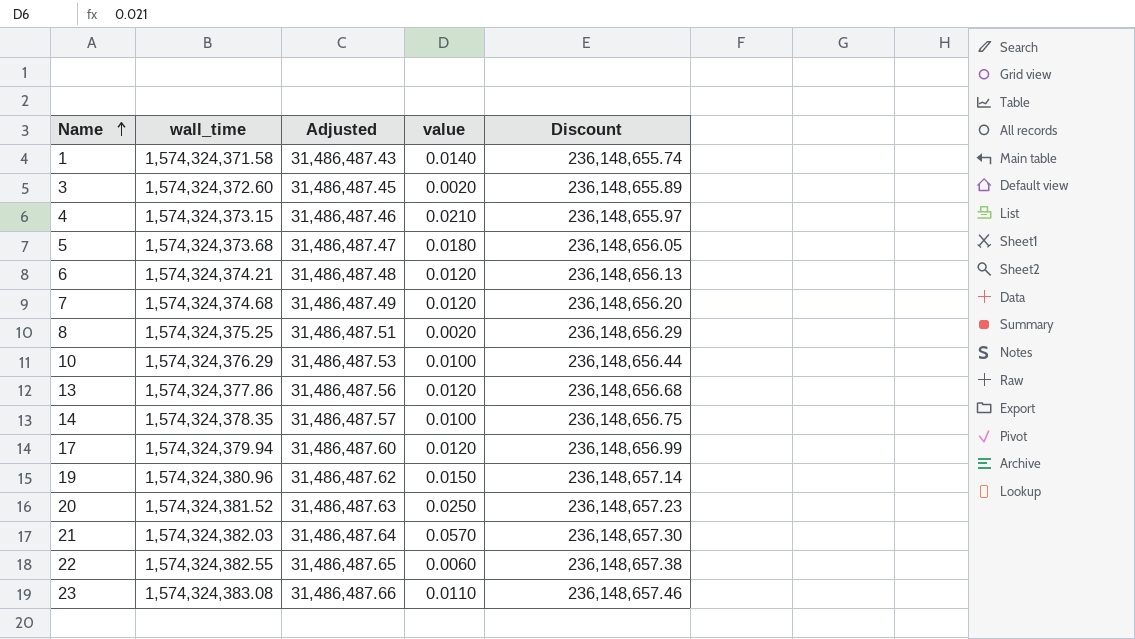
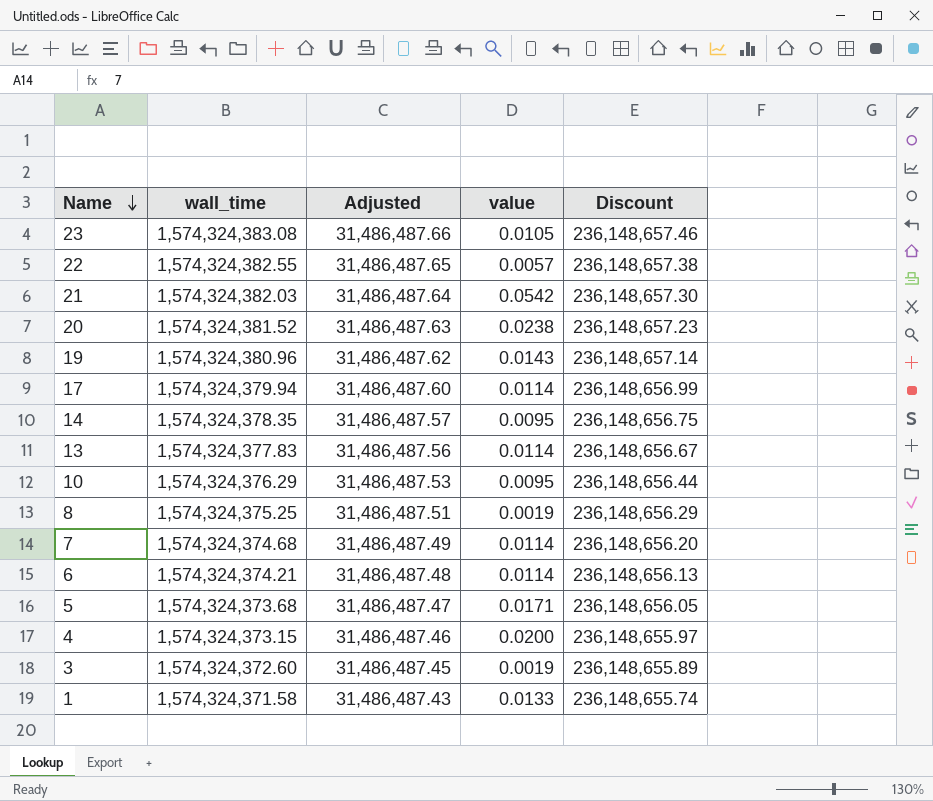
row order: Name ascending -> Name descending
23 | value: 0.0110 -> 0.0105
22 | value: 0.0060 -> 0.0057
21 | value: 0.0570 -> 0.0542
20 | value: 0.0250 -> 0.0238
19 | value: 0.0150 -> 0.0143
17 | value: 0.0120 -> 0.0114
14 | value: 0.0100 -> 0.0095
13 | wall_time: 1,574,324,377.86 -> 1,574,324,377.83
13 | value: 0.0120 -> 0.0114
13 | Discount: 236,148,656.68 -> 236,148,656.67
10 | value: 0.0100 -> 0.0095
8 | value: 0.0020 -> 0.0019
7 | value: 0.0120 -> 0.0114
6 | value: 0.0120 -> 0.0114
5 | value: 0.0180 -> 0.0171
4 | value: 0.0210 -> 0.0200
3 | value: 0.0020 -> 0.0019
1 | value: 0.0140 -> 0.0133

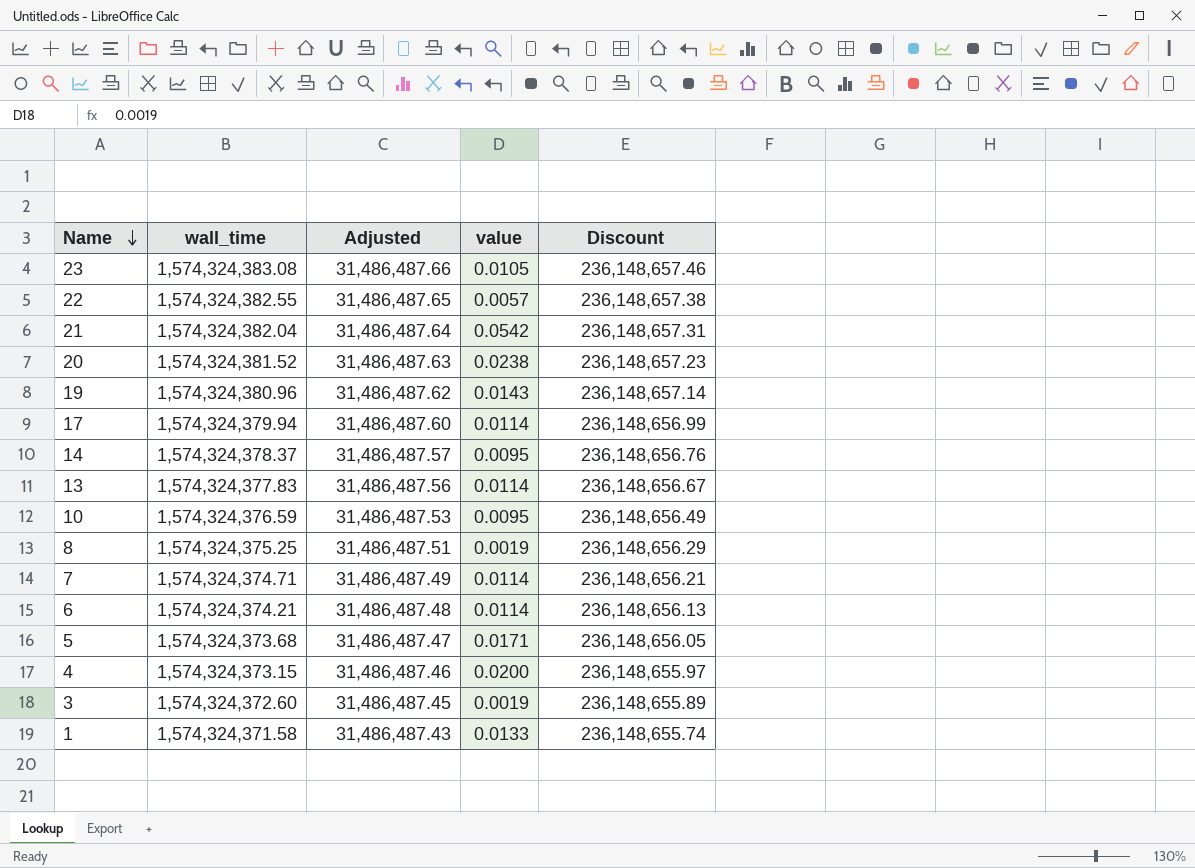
21 | wall_time: 1,574,324,382.03 -> 1,574,324,382.04
21 | Discount: 236,148,657.30 -> 236,148,657.31
14 | wall_time: 1,574,324,378.35 -> 1,574,324,378.37
14 | Discount: 236,148,656.75 -> 236,148,656.76
10 | wall_time: 1,574,324,376.29 -> 1,574,324,376.59
10 | Discount: 236,148,656.44 -> 236,148,656.49
7 | wall_time: 1,574,324,374.68 -> 1,574,324,374.71
7 | Discount: 236,148,656.20 -> 236,148,656.21

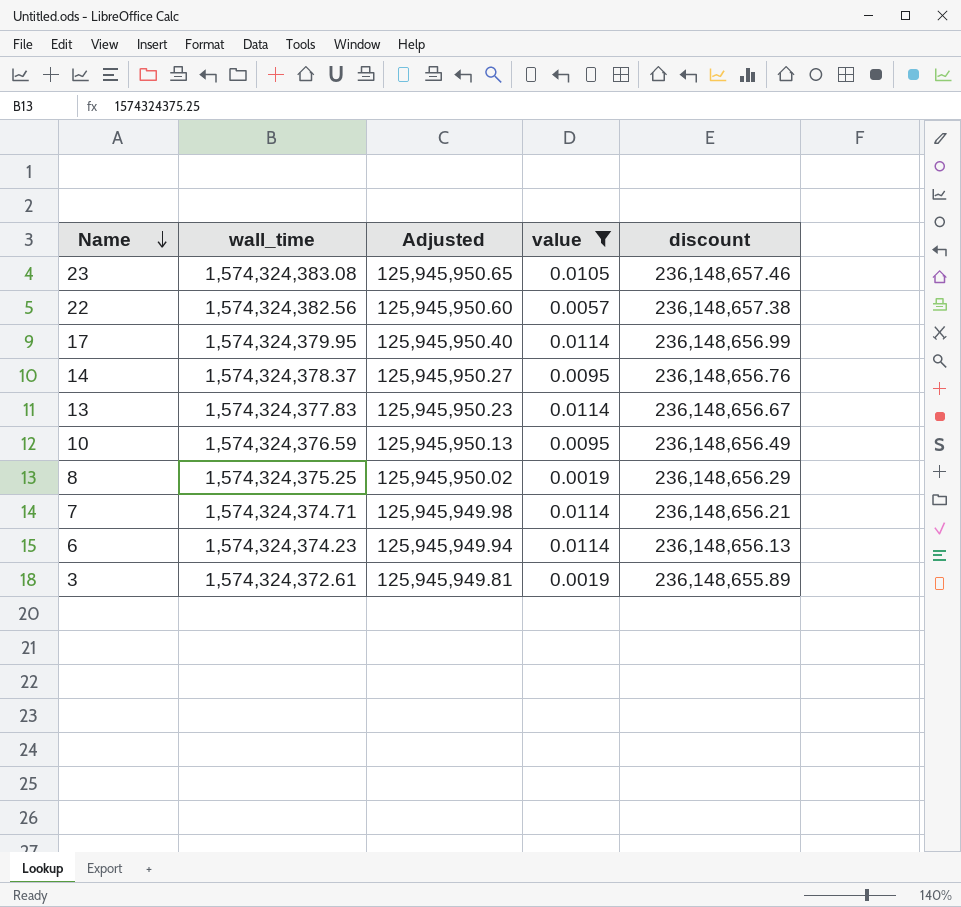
filter: none -> value <= 0.0114
column Adjusted | formula: [wall_time] * 0.02 -> [wall_time] * 0.08
column name: Discount -> discount
22 | wall_time: 1,574,324,382.55 -> 1,574,324,382.56
17 | wall_time: 1,574,324,379.94 -> 1,574,324,379.95
6 | wall_time: 1,574,324,374.21 -> 1,574,324,374.23
3 | wall_time: 1,574,324,372.60 -> 1,574,324,372.61

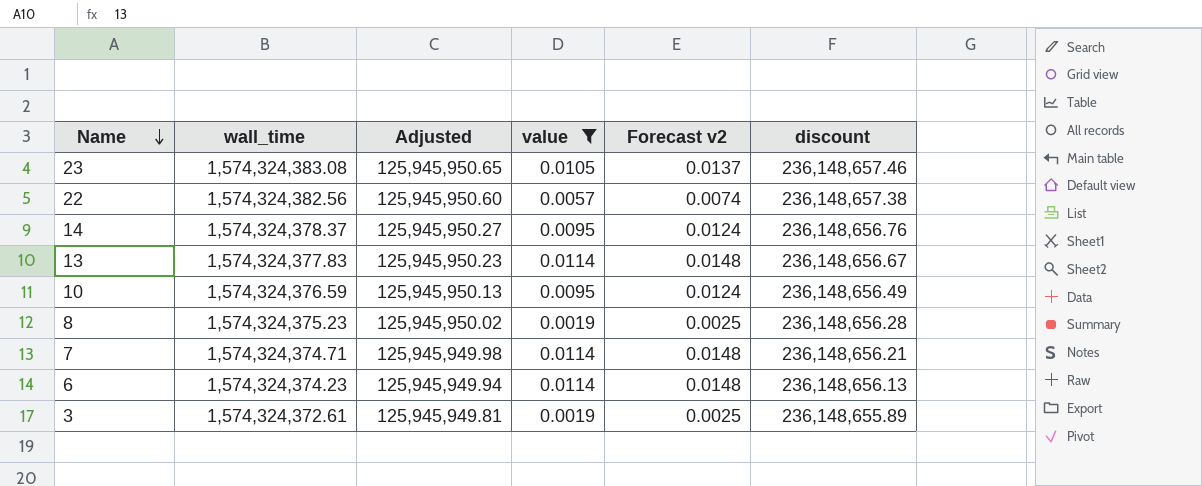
column Forecast v2 | formula: none -> [value] * 1.3
row 17: 1,574,324,379.95 | 125,945,950.40 | 0.0114 | 236,148,656.99 -> none
8 | wall_time: 1,574,324,375.25 -> 1,574,324,375.23
8 | discount: 236,148,656.29 -> 236,148,656.28

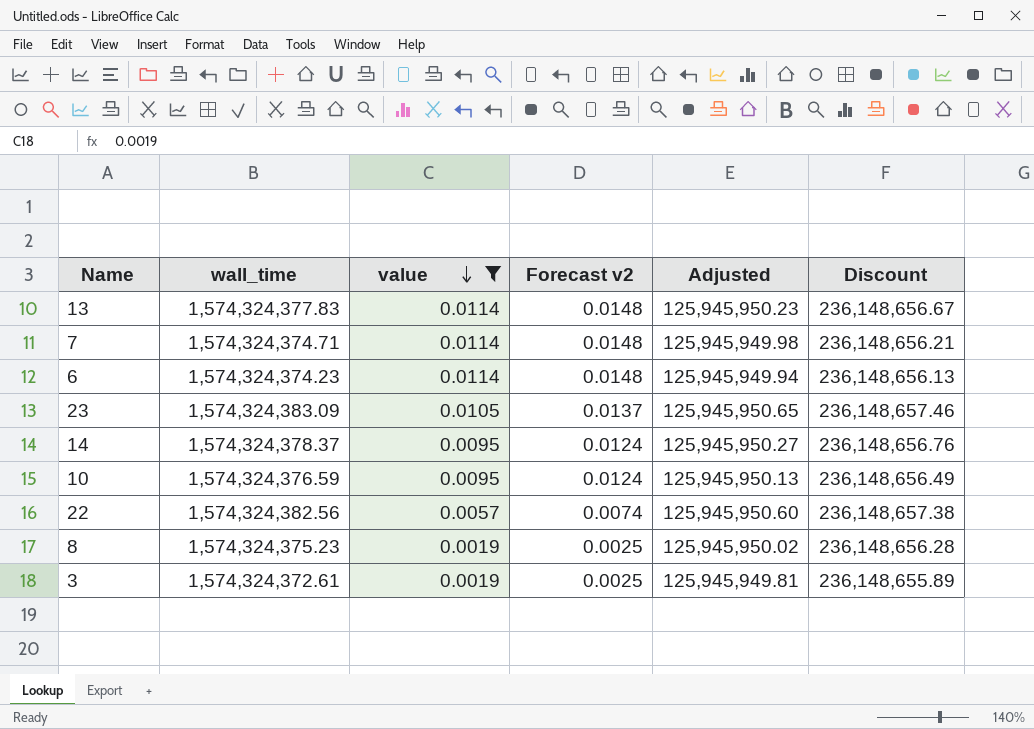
row order: Name descending -> value descending
column Adjusted | position: 3 -> 5
column name: discount -> Discount
23 | wall_time: 1,574,324,383.08 -> 1,574,324,383.09

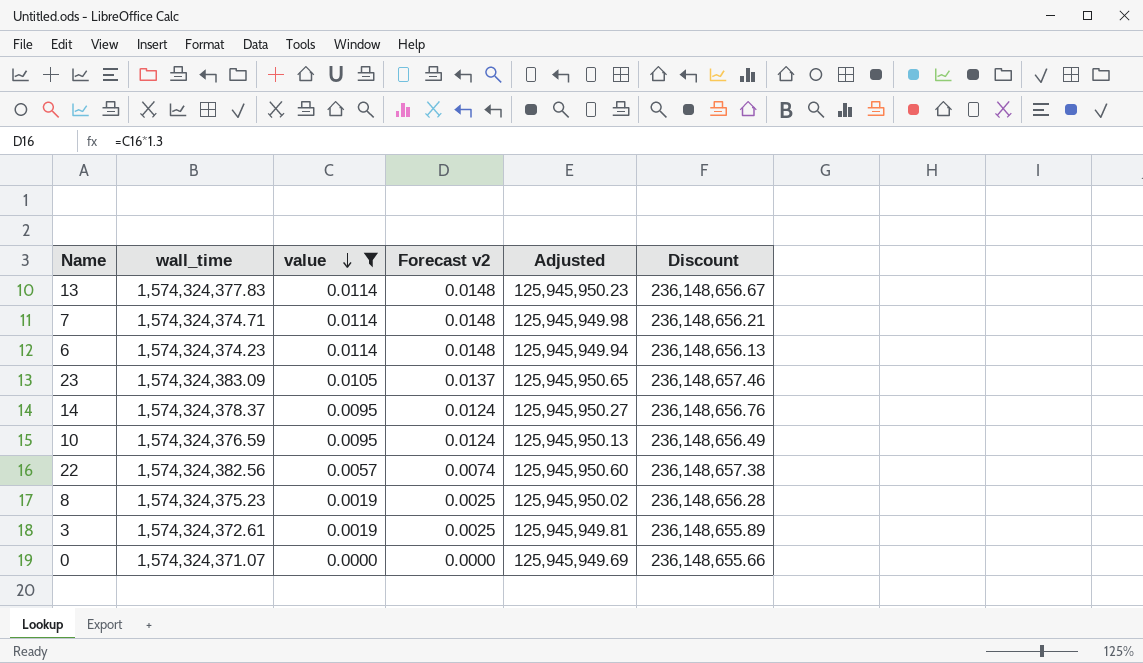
row 0: none -> 1,574,324,371.07 | 0.0000 | 0.0000 | 125,945,949.69 | 236,148,655.66

